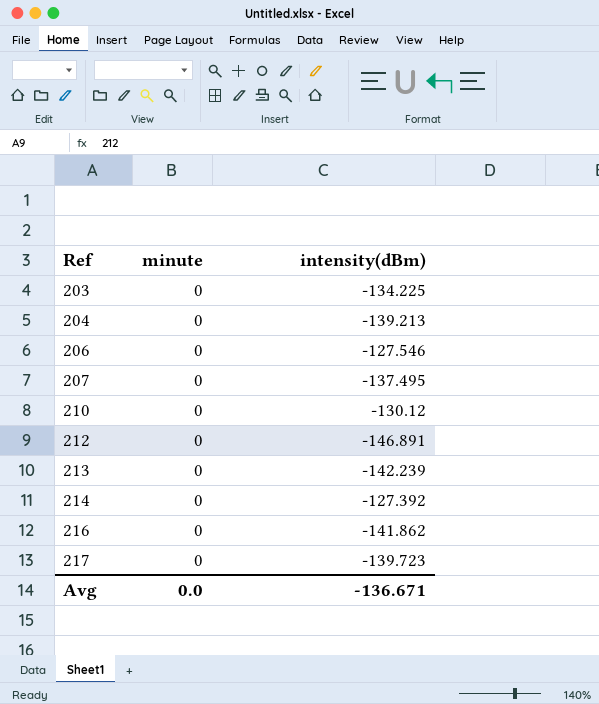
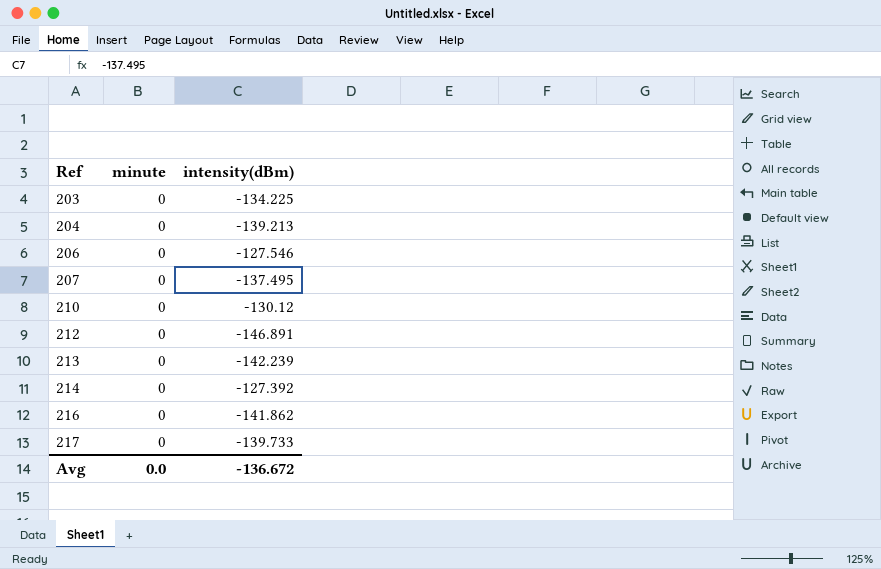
217 | intensity(dBm): -139.723 -> -139.733
Avg | intensity(dBm): -136.671 -> -136.672

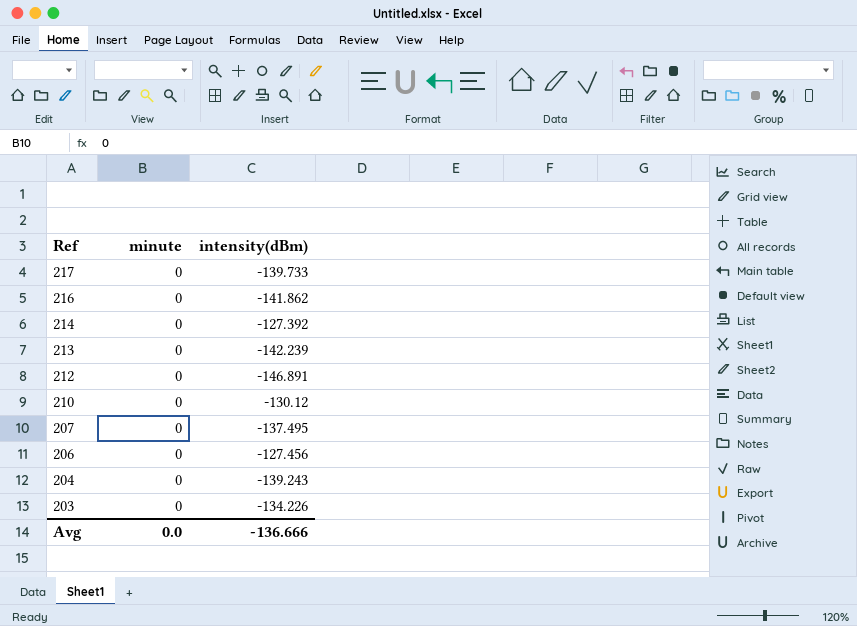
row order: Ref ascending -> Ref descending
206 | intensity(dBm): -127.546 -> -127.456
204 | intensity(dBm): -139.213 -> -139.243
203 | intensity(dBm): -134.225 -> -134.226
Avg | intensity(dBm): -136.672 -> -136.666

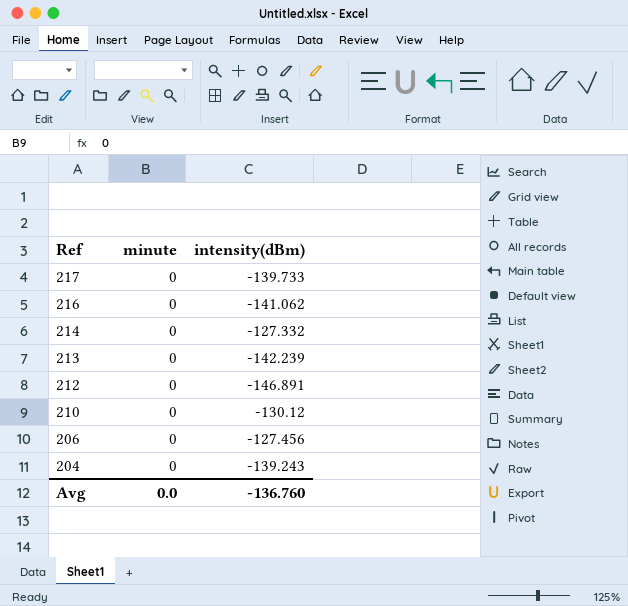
row 207: 0 | -137.495 -> none
row 203: 0 | -134.226 -> none
216 | intensity(dBm): -141.862 -> -141.062
214 | intensity(dBm): -127.392 -> -127.332
Avg | intensity(dBm): -136.666 -> -136.760

